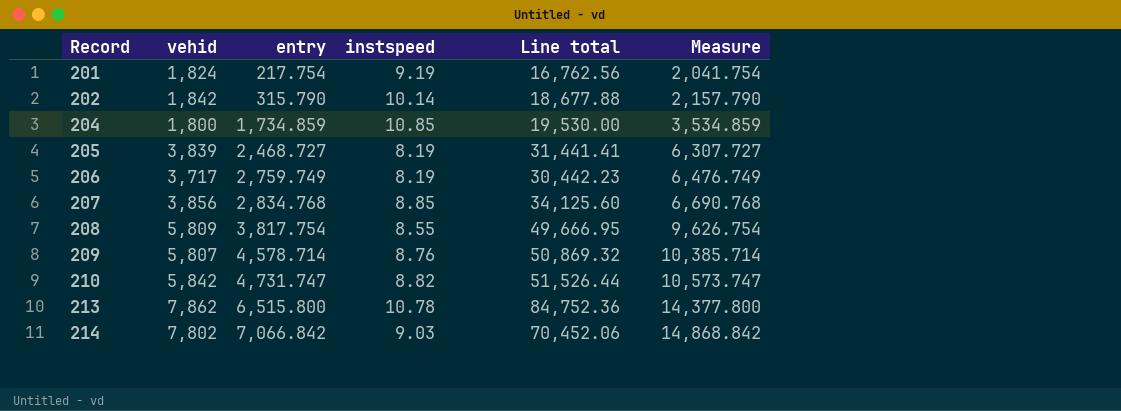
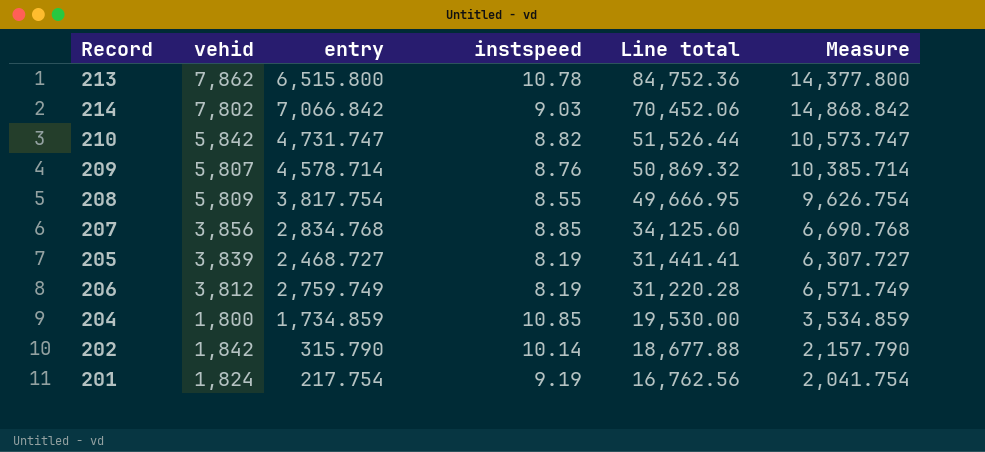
row order: Record ascending -> Line total descending
206 | vehid: 3,717 -> 3,812
206 | Line total: 30,442.23 -> 31,220.28
206 | Measure: 6,476.749 -> 6,571.749

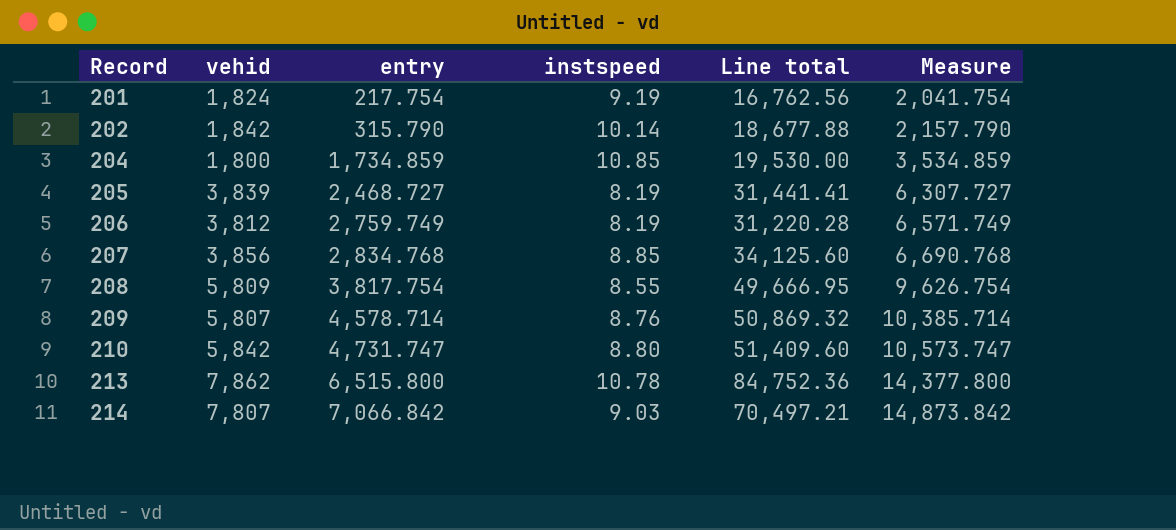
row order: Line total descending -> Record ascending
210 | instspeed: 8.82 -> 8.80
210 | Line total: 51,526.44 -> 51,409.60
214 | vehid: 7,802 -> 7,807
214 | Line total: 70,452.06 -> 70,497.21
214 | Measure: 14,868.842 -> 14,873.842

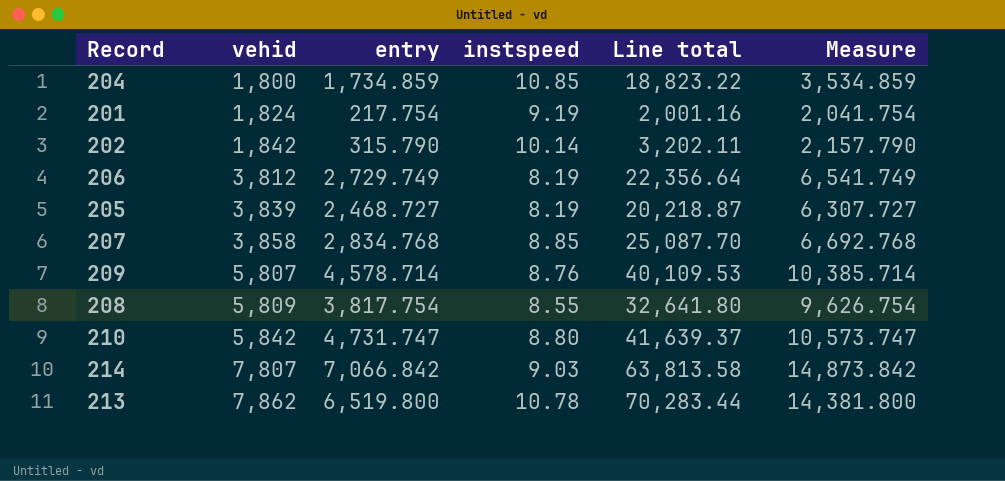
row order: Record ascending -> vehid ascending
column Line total | formula: [vehid] * [instspeed] -> [entry] * [instspeed]
206 | entry: 2,759.749 -> 2,729.749
206 | Measure: 6,571.749 -> 6,541.749
207 | vehid: 3,856 -> 3,858
207 | Measure: 6,690.768 -> 6,692.768
213 | entry: 6,515.800 -> 6,519.800
213 | Measure: 14,377.800 -> 14,381.800

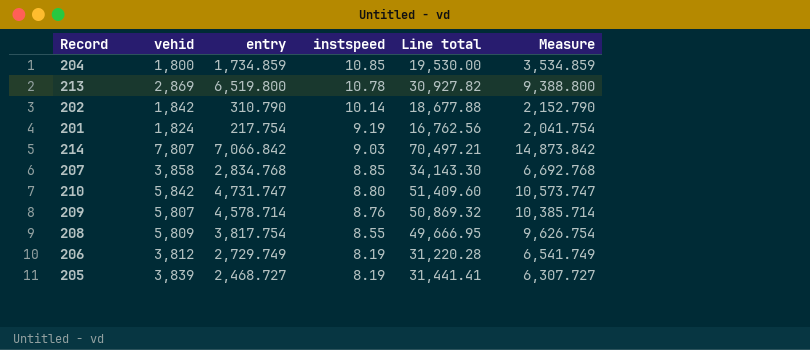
row order: vehid ascending -> instspeed descending
column Line total | formula: [entry] * [instspeed] -> [vehid] * [instspeed]
213 | vehid: 7,862 -> 2,869
213 | Measure: 14,381.800 -> 9,388.800
202 | entry: 315.790 -> 310.790
202 | Measure: 2,157.790 -> 2,152.790

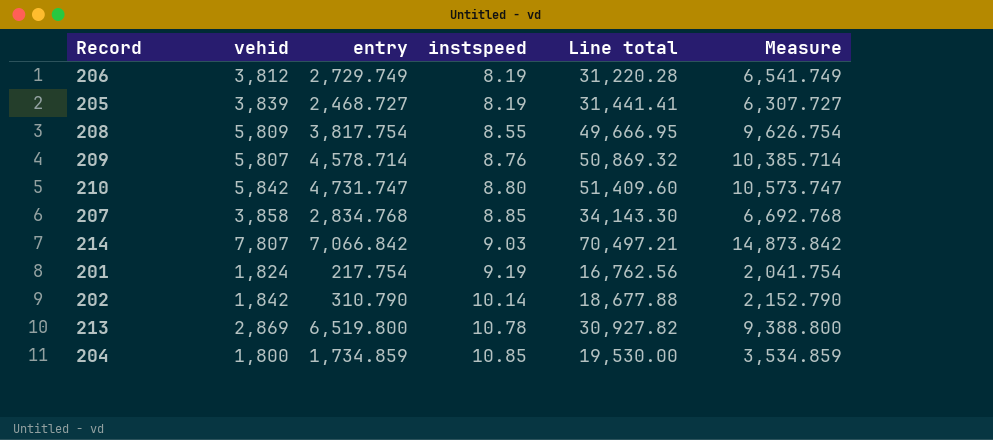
row order: instspeed descending -> instspeed ascending

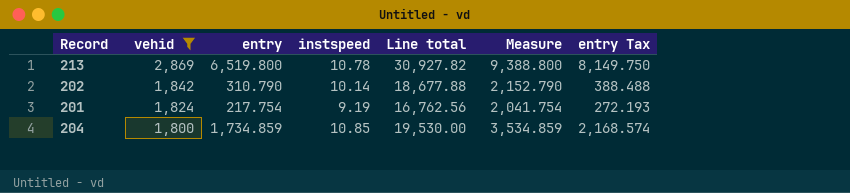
filter: none -> vehid <= 2,869
row order: instspeed ascending -> vehid descending
column entry Tax | formula: none -> [entry] * 1.25

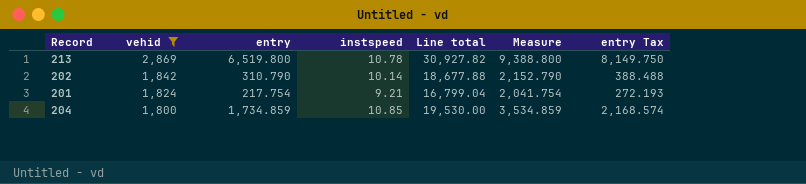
201 | instspeed: 9.19 -> 9.21
201 | Line total: 16,762.56 -> 16,799.04

